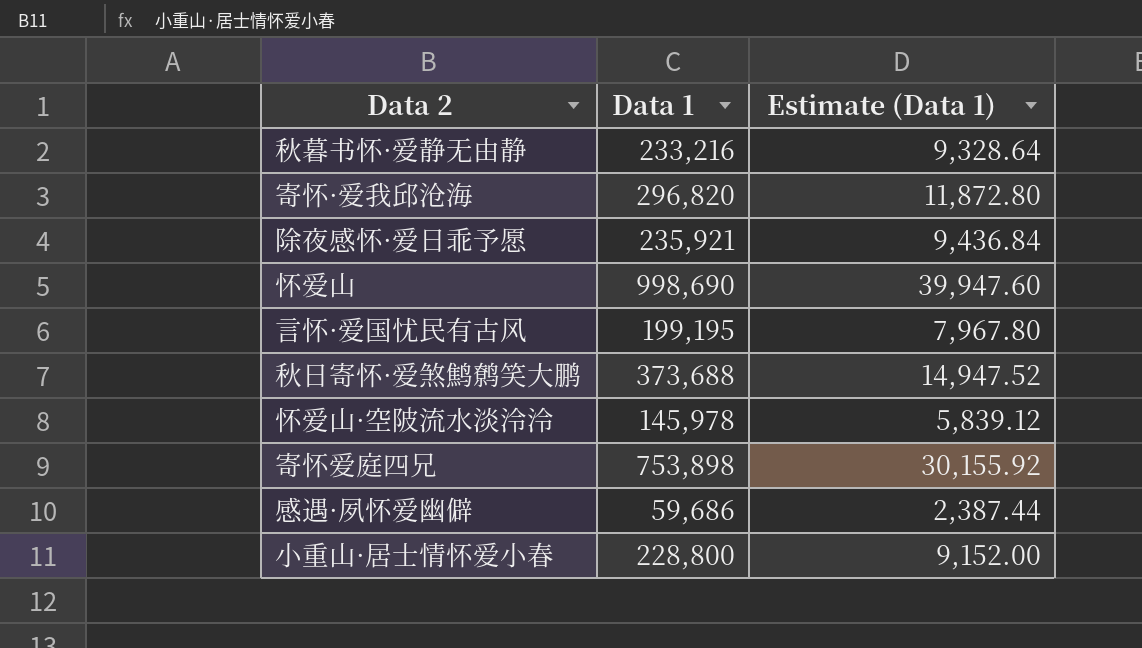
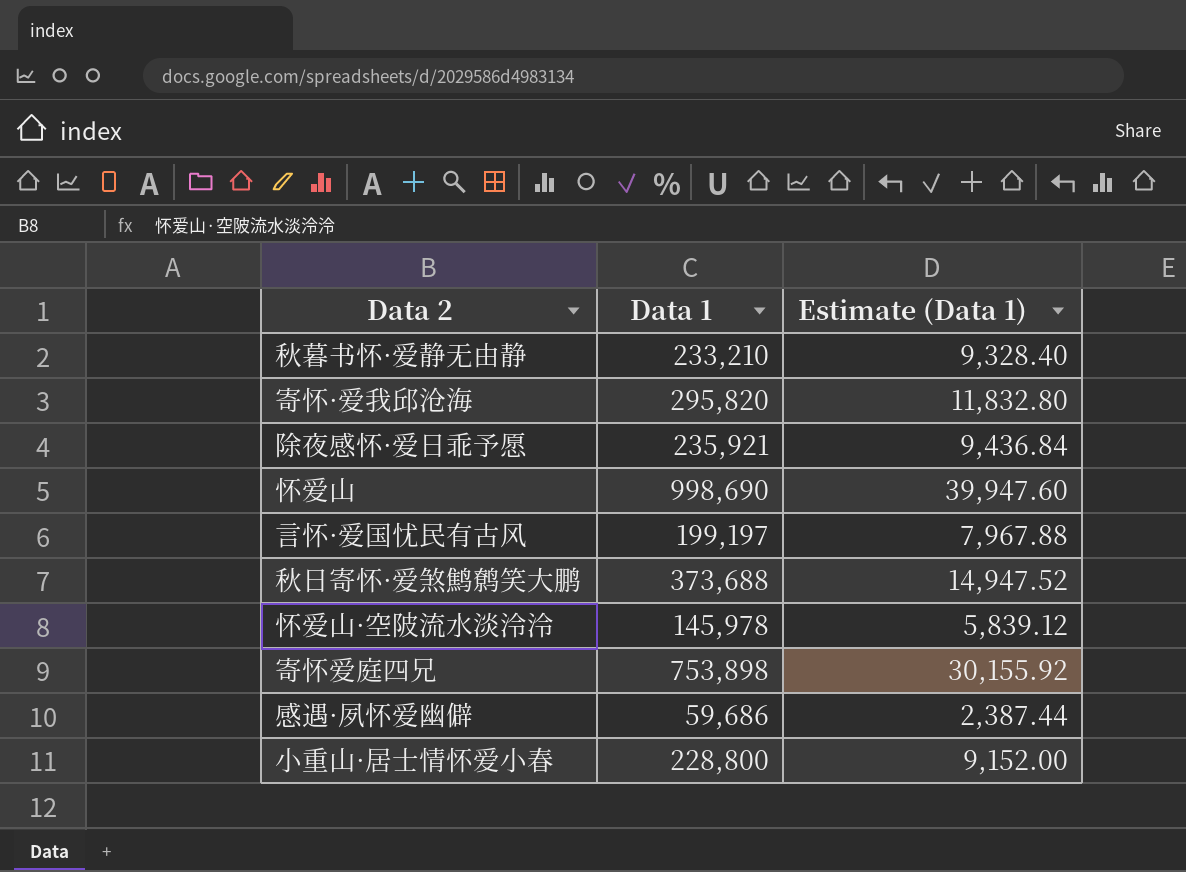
秋暮书怀·爱静无由静 | Data 1: 233,216 -> 233,210
秋暮书怀·爱静无由静 | Estimate (Data 1): 9,328.64 -> 9,328.40
寄怀·爱我邱沧海 | Data 1: 296,820 -> 295,820
寄怀·爱我邱沧海 | Estimate (Data 1): 11,872.80 -> 11,832.80
言怀·爱国忧民有古风 | Data 1: 199,195 -> 199,197
言怀·爱国忧民有古风 | Estimate (Data 1): 7,967.80 -> 7,967.88

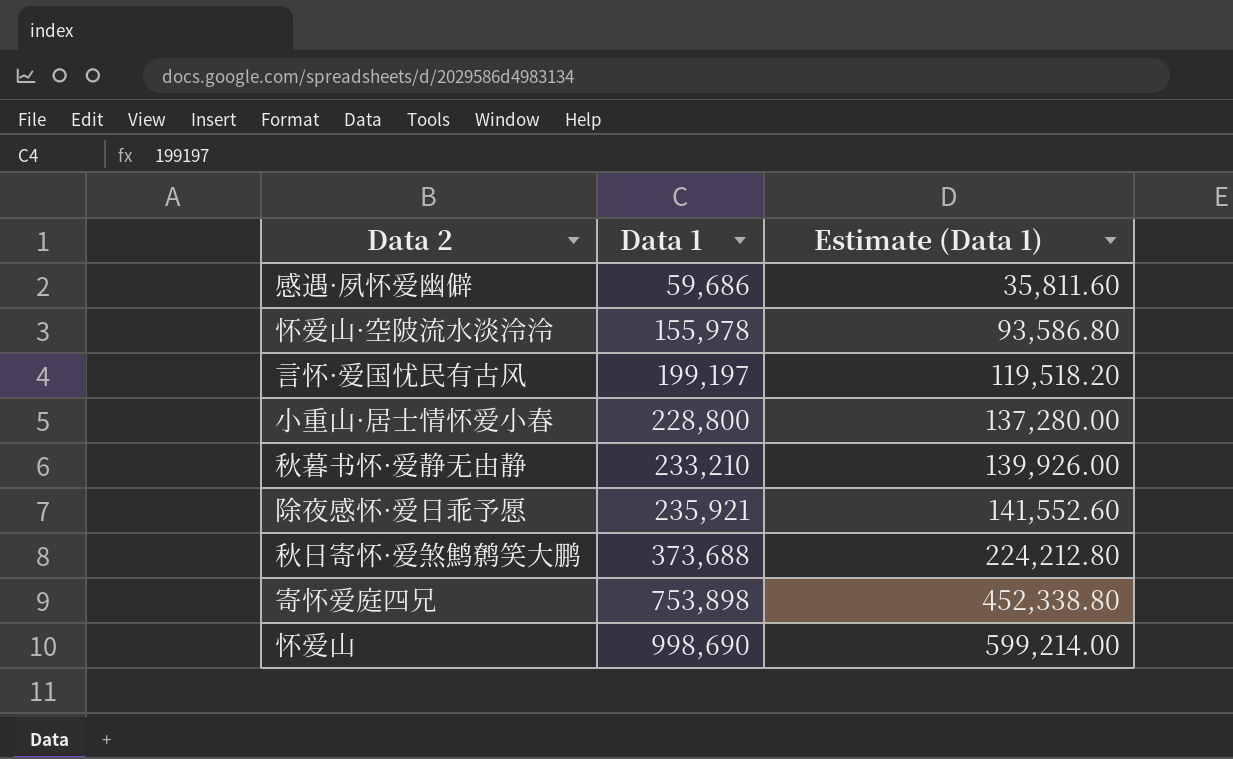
row order: none -> Data 1 ascending
column Estimate (Data 1) | formula: [Data 1] * 0.04 -> [Data 1] * 0.6
row 寄怀·爱我邱沧海: 295,820 | 11,832.80 -> none
怀爱山·空陂流水淡泠泠 | Data 1: 145,978 -> 155,978

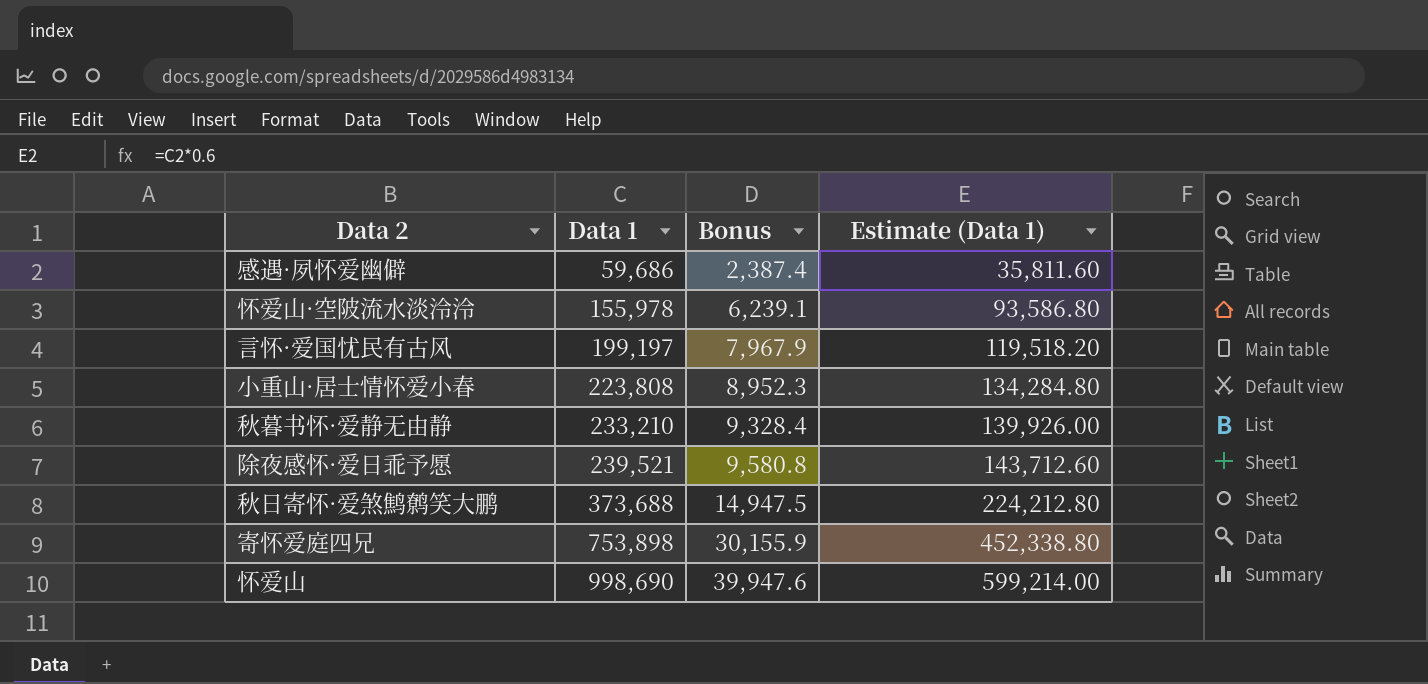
column Bonus | formula: none -> [Data 1] * 0.04
小重山·居士情怀爱小春 | Data 1: 228,800 -> 223,808
小重山·居士情怀爱小春 | Estimate (Data 1): 137,280.00 -> 134,284.80
除夜感怀·爱日乖予愿 | Data 1: 235,921 -> 239,521
除夜感怀·爱日乖予愿 | Estimate (Data 1): 141,552.60 -> 143,712.60

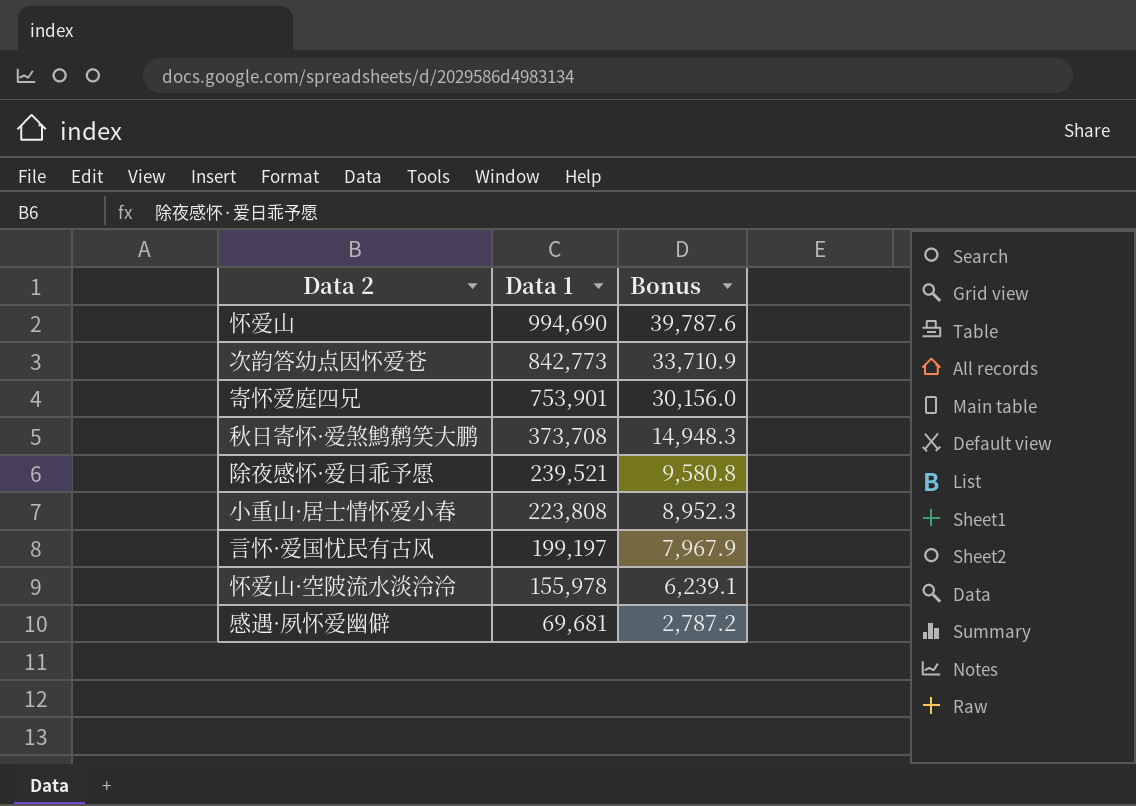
row order: Data 1 ascending -> Data 1 descending
column Estimate (Data 1) | formula: [Data 1] * 0.6 -> none
row 秋暮书怀·爱静无由静: 233,210 | 9,328.4 | 139,926.00 -> none
怀爱山 | Data 1: 998,690 -> 994,690
怀爱山 | Bonus: 39,947.6 -> 39,787.6
row 次韵答幼点因怀爱苍: none -> 842,773 | 33,710.9
寄怀爱庭四兄 | Data 1: 753,898 -> 753,901
寄怀爱庭四兄 | Bonus: 30,155.9 -> 30,156.0
秋日寄怀·爱煞鹪鹩笑大鹏 | Data 1: 373,688 -> 373,708
秋日寄怀·爱煞鹪鹩笑大鹏 | Bonus: 14,947.5 -> 14,948.3
感遇·夙怀爱幽僻 | Data 1: 59,686 -> 69,681
感遇·夙怀爱幽僻 | Bonus: 2,387.4 -> 2,787.2

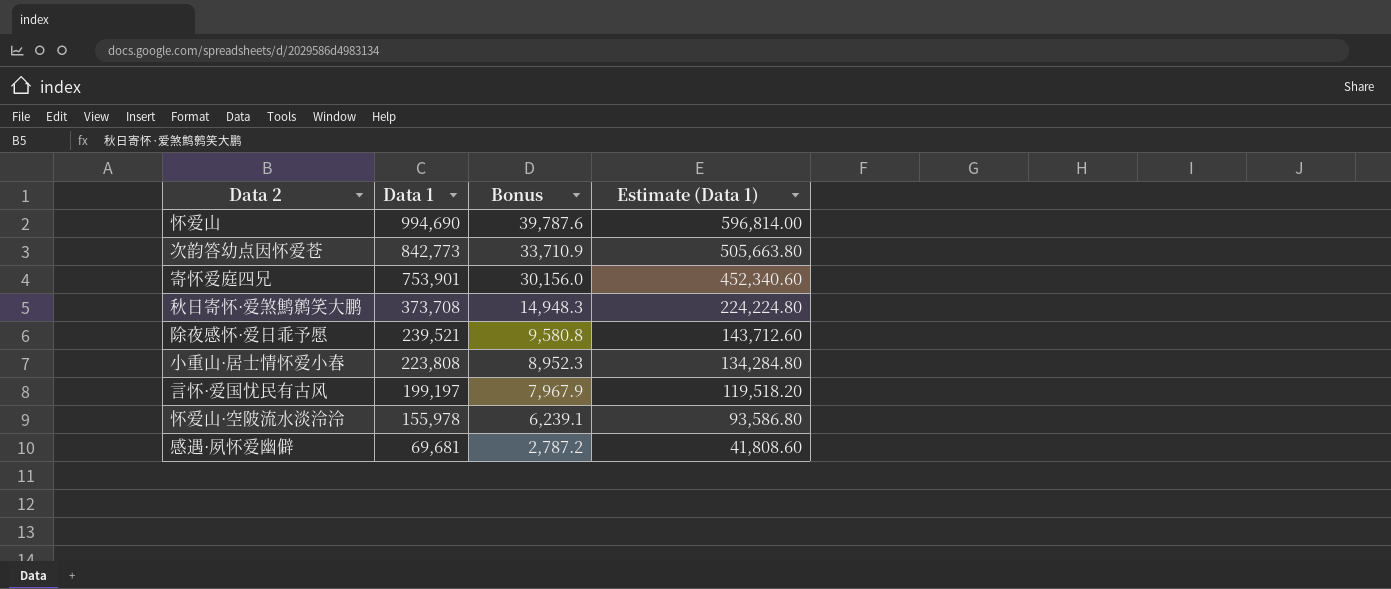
column Estimate (Data 1) | formula: none -> [Data 1] * 0.6

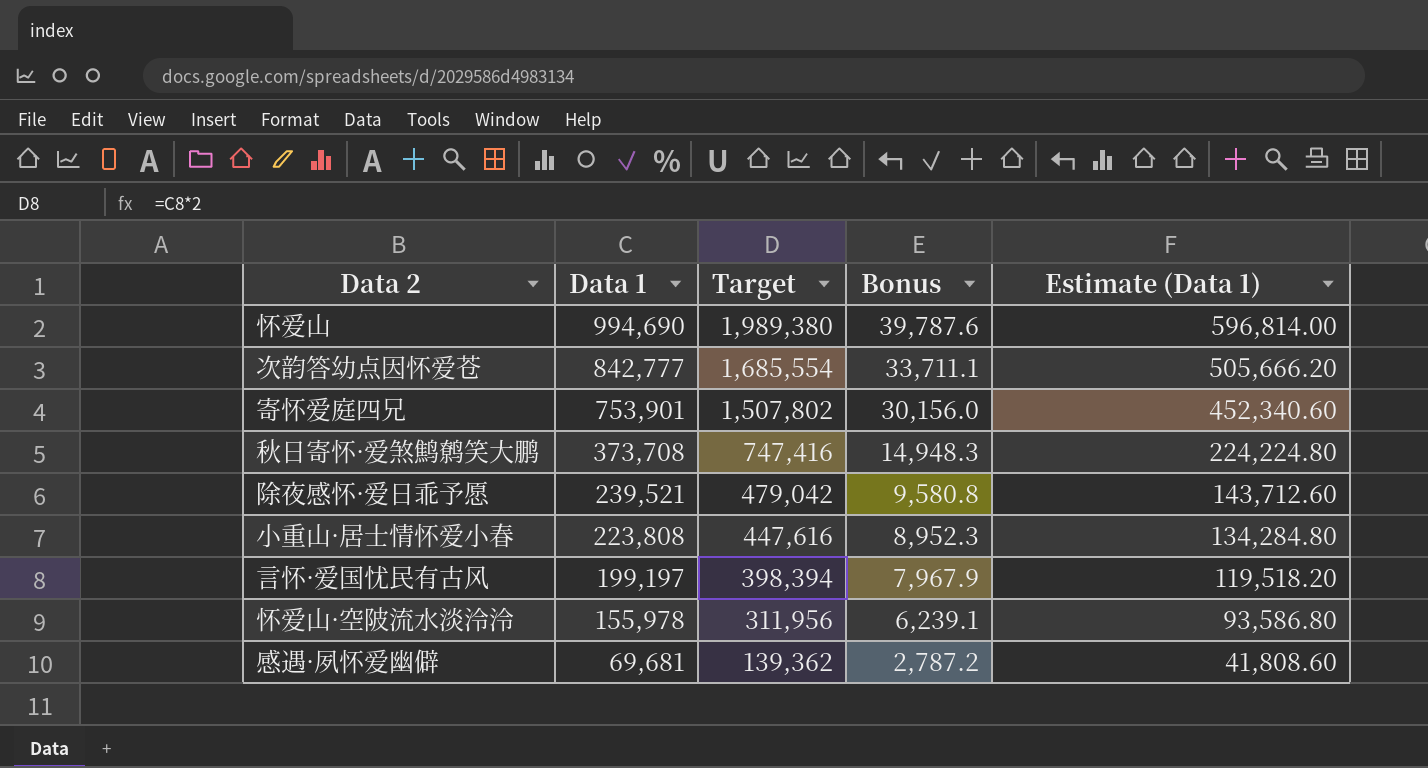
column Target | formula: none -> [Data 1] * 2
次韵答幼点因怀爱苍 | Data 1: 842,773 -> 842,777
次韵答幼点因怀爱苍 | Bonus: 33,710.9 -> 33,711.1
次韵答幼点因怀爱苍 | Estimate (Data 1): 505,663.80 -> 505,666.20

